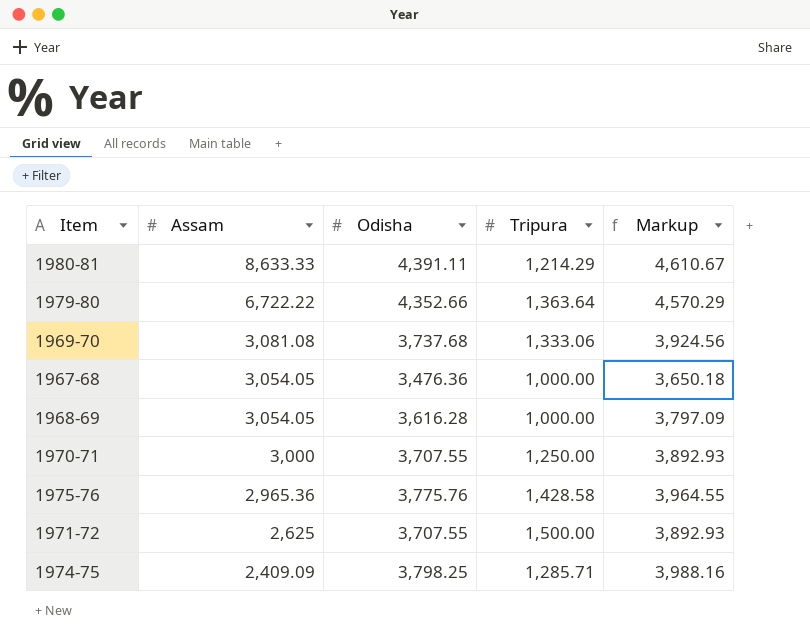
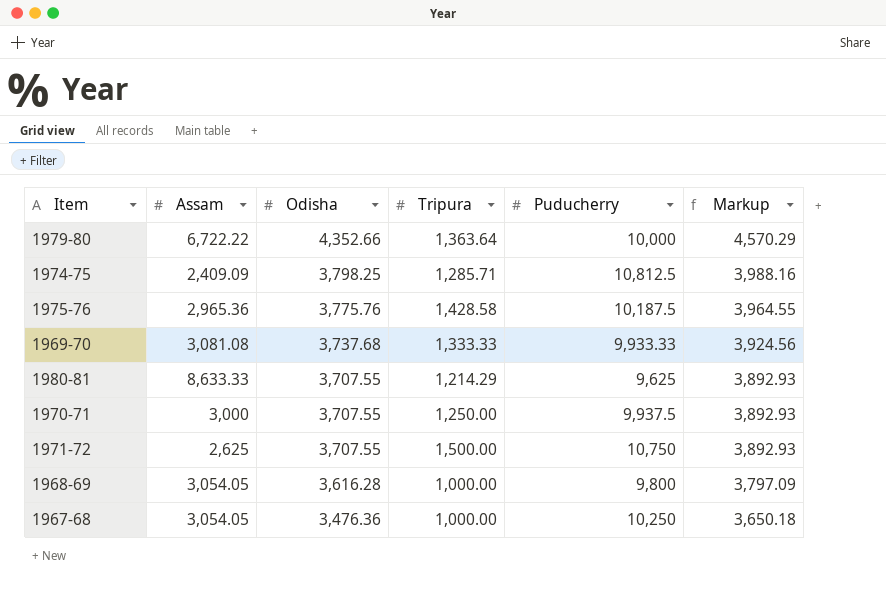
row order: Assam descending -> Odisha descending
column Puducherry | position: none -> 5
1969-70 | Tripura: 1,333.06 -> 1,333.33
1980-81 | Odisha: 4,391.11 -> 3,707.55
1980-81 | Markup: 4,610.67 -> 3,892.93

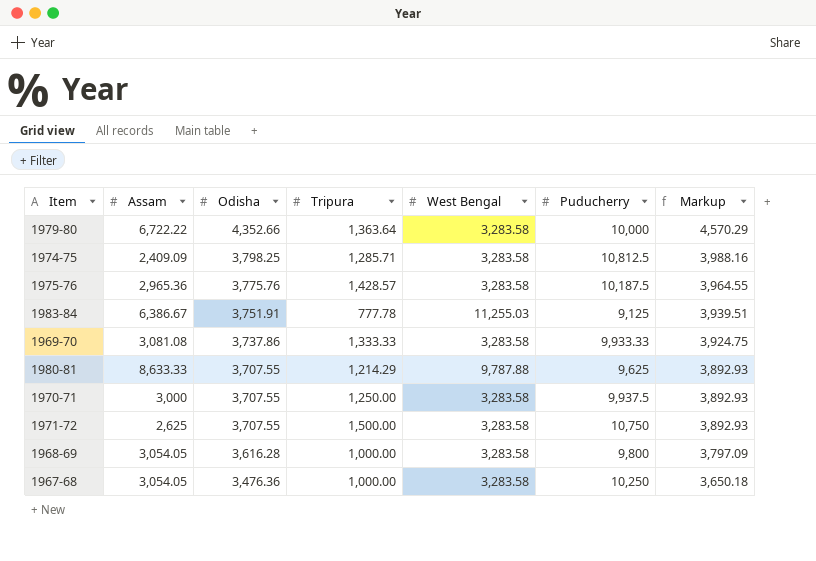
column West Bengal | position: none -> 5
1975-76 | Tripura: 1,428.58 -> 1,428.57
row 1983-84: none -> 6,386.67 | 3,751.91 | 777.78 | 11,255.03 | 9,125 | 3,939.51
1969-70 | Odisha: 3,737.68 -> 3,737.86
1969-70 | Markup: 3,924.56 -> 3,924.75

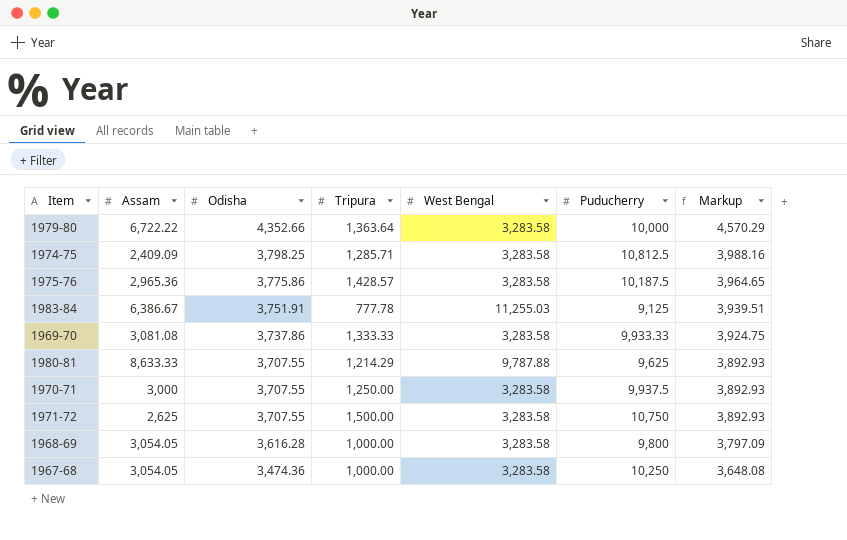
1975-76 | Odisha: 3,775.76 -> 3,775.86
1975-76 | Markup: 3,964.55 -> 3,964.65
1967-68 | Odisha: 3,476.36 -> 3,474.36
1967-68 | Markup: 3,650.18 -> 3,648.08

